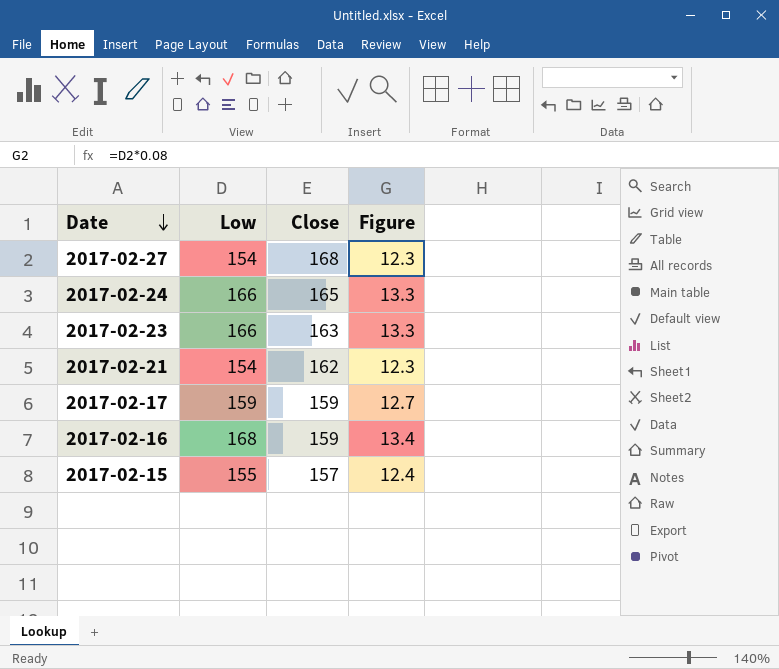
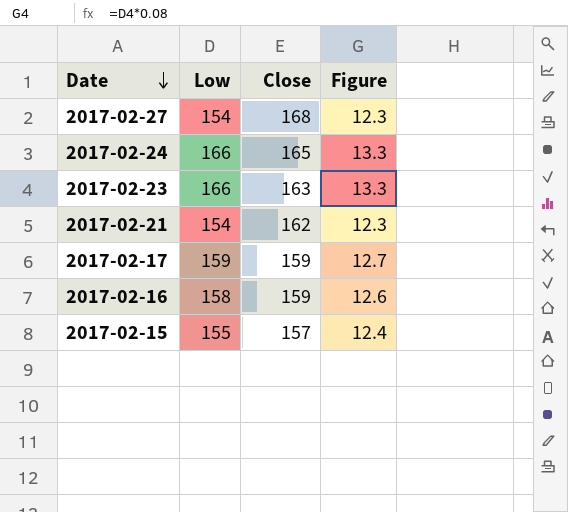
2017-02-16 | Low: 168 -> 158
2017-02-16 | Figure: 13.4 -> 12.6

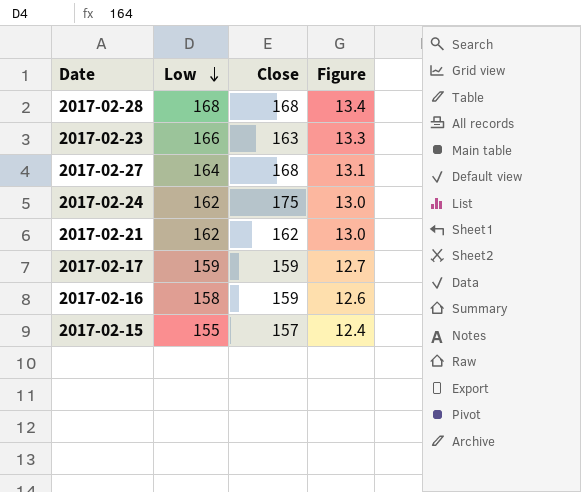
row order: Date descending -> Low descending
row 2017-02-28: none -> 168 | 168 | 13.4
2017-02-27 | Low: 154 -> 164
2017-02-27 | Figure: 12.3 -> 13.1
2017-02-24 | Low: 166 -> 162
2017-02-24 | Close: 165 -> 175
2017-02-24 | Figure: 13.3 -> 13.0
2017-02-21 | Low: 154 -> 162
2017-02-21 | Figure: 12.3 -> 13.0

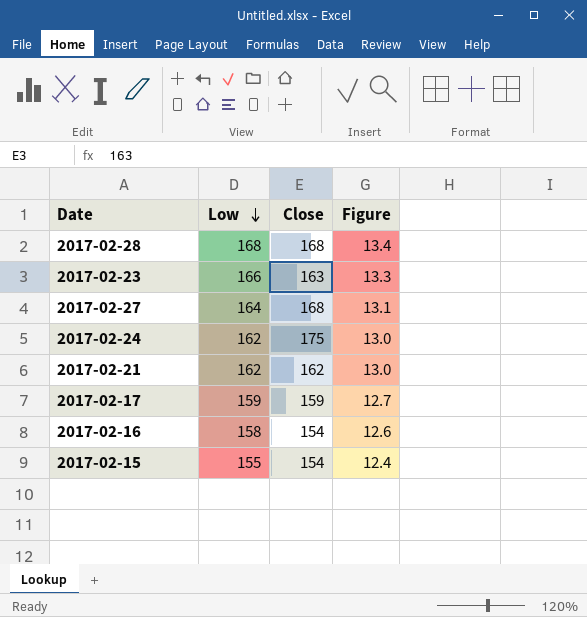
2017-02-16 | Close: 159 -> 154
2017-02-15 | Close: 157 -> 154

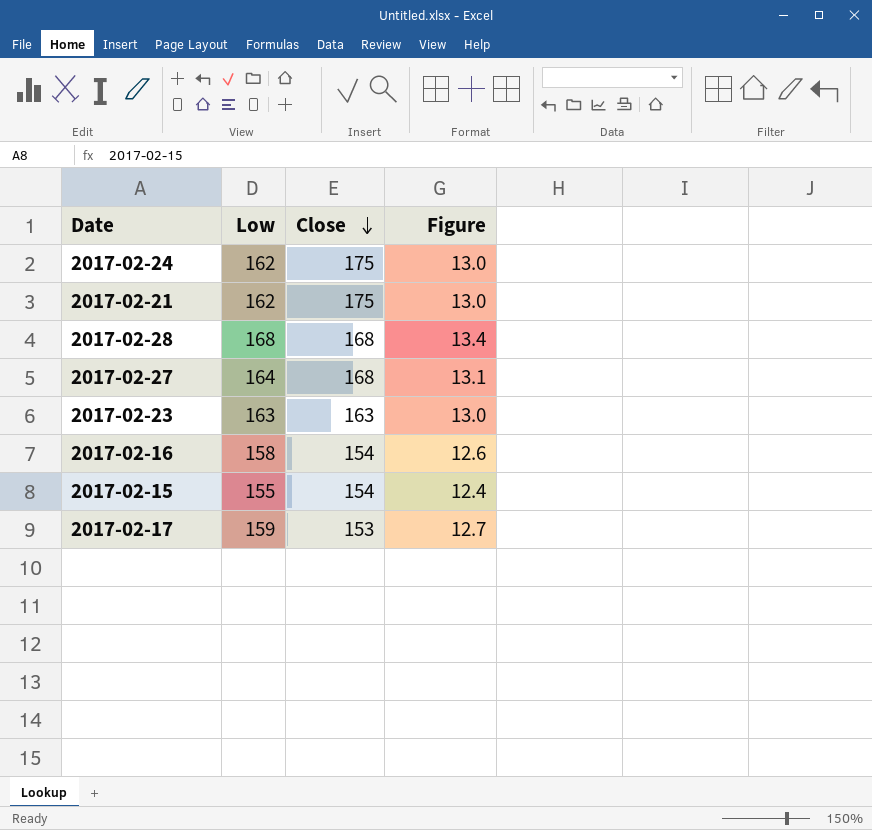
row order: Low descending -> Close descending
2017-02-21 | Close: 162 -> 175
2017-02-23 | Low: 166 -> 163
2017-02-23 | Figure: 13.3 -> 13.0
2017-02-17 | Close: 159 -> 153

